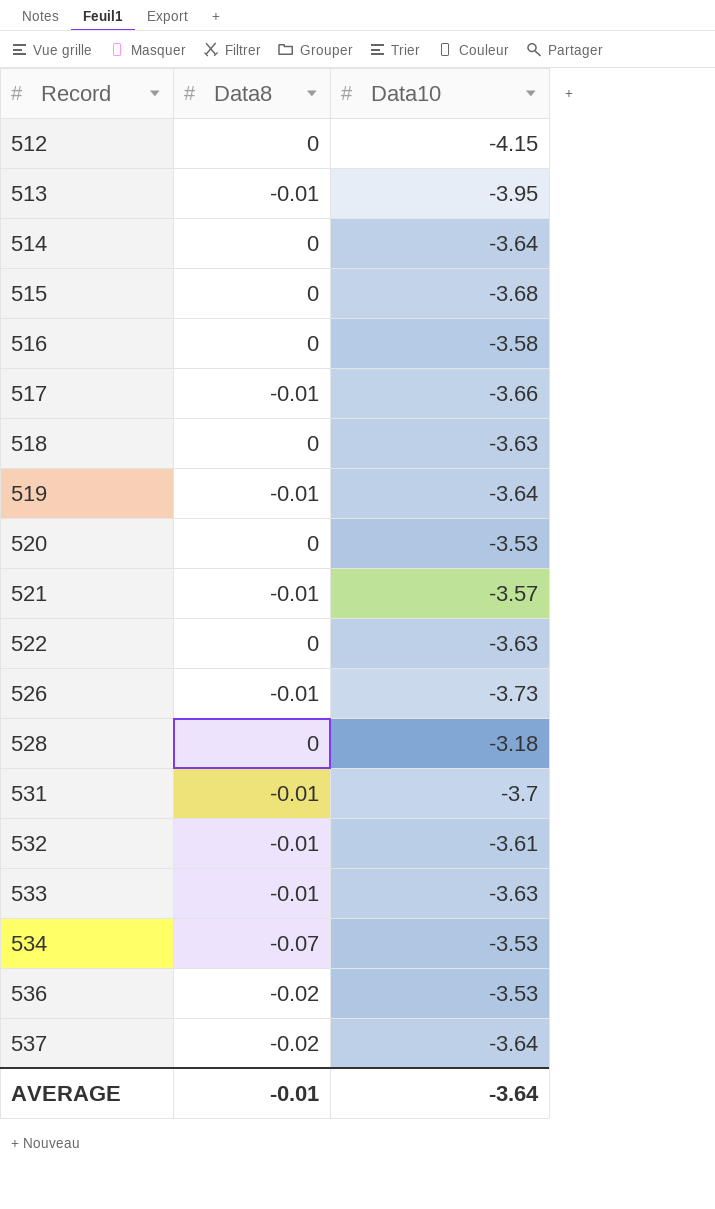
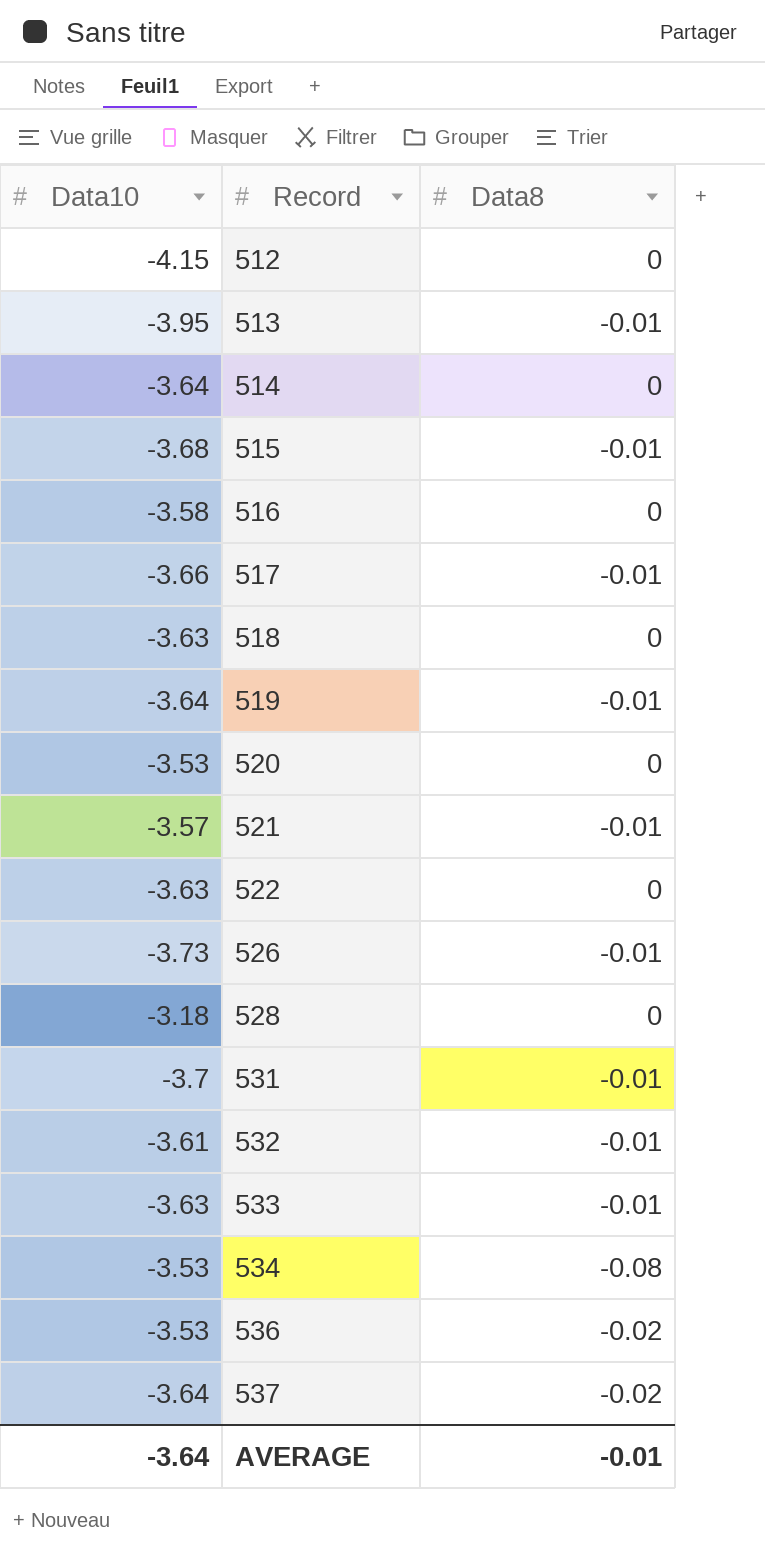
column Data10 | position: 3 -> 1
515 | Data8: 0 -> -0.01
534 | Data8: -0.07 -> -0.08

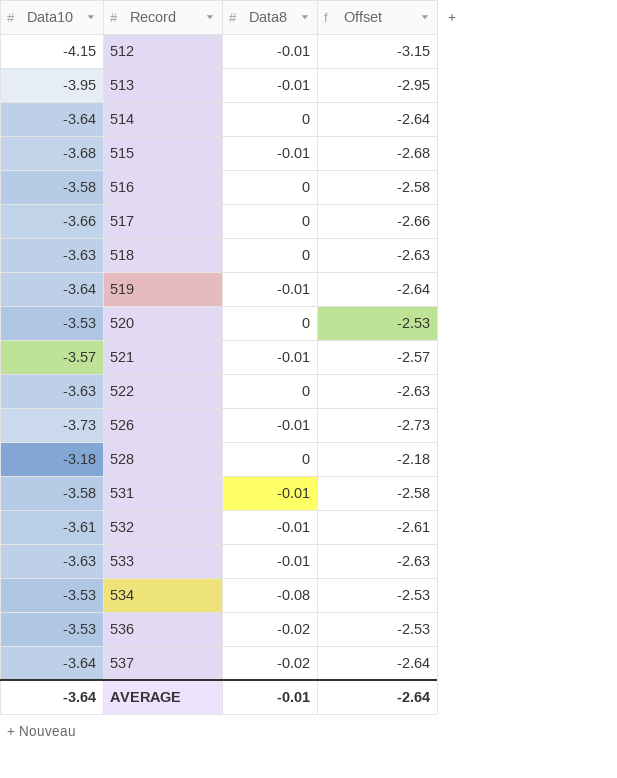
column Offset | formula: none -> [Data10] + 1
512 | Data8: 0 -> -0.01
517 | Data8: -0.01 -> 0
531 | Data10: -3.7 -> -3.58

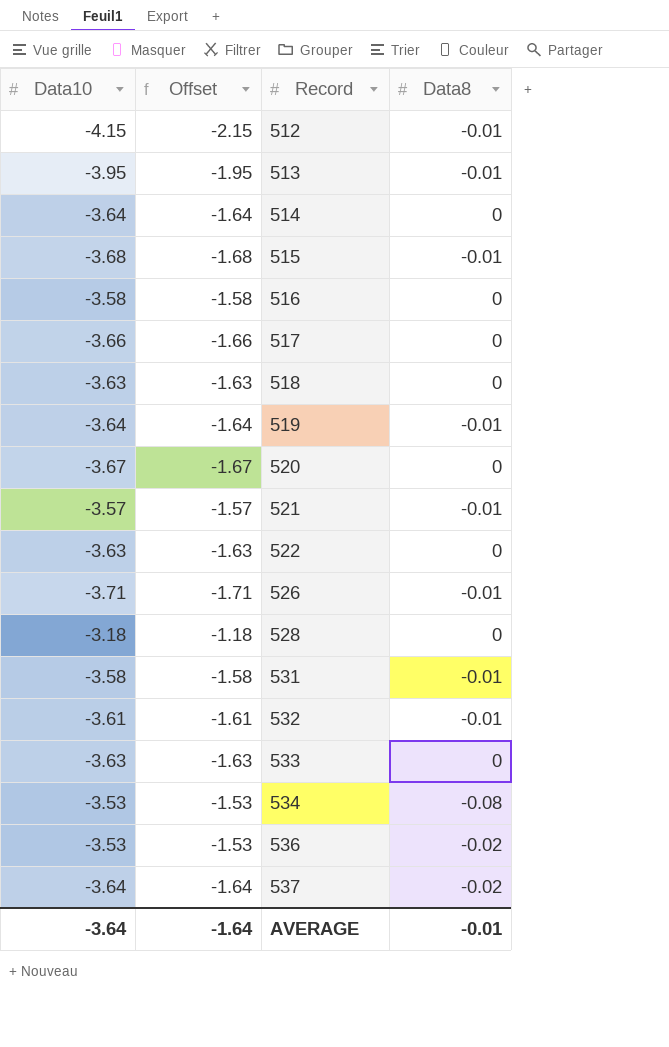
column Offset | formula: [Data10] + 1 -> [Data10] + 2
column Offset | position: 4 -> 2
520 | Data10: -3.53 -> -3.67
526 | Data10: -3.73 -> -3.71
533 | Data8: -0.01 -> 0
AVERAGE | Offset: -2.64 -> -1.64

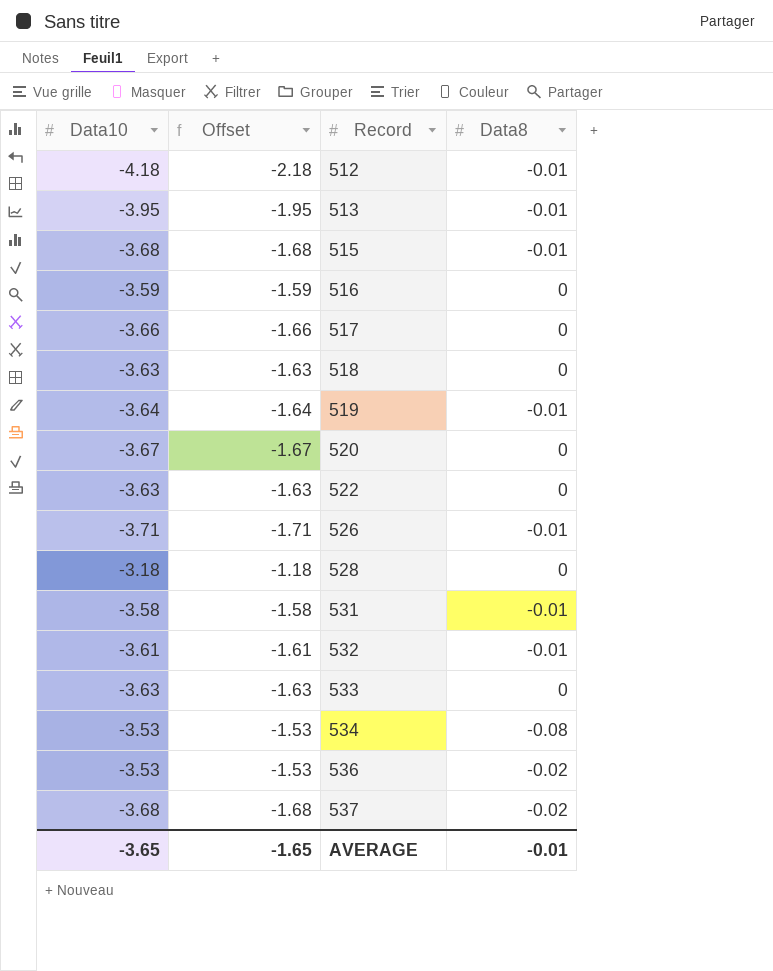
row 514: -3.64 | -1.64 | 0 -> none
row 521: -3.57 | -1.57 | -0.01 -> none
512 | Data10: -4.15 -> -4.18
512 | Offset: -2.15 -> -2.18
516 | Data10: -3.58 -> -3.59
516 | Offset: -1.58 -> -1.59
537 | Data10: -3.64 -> -3.68
537 | Offset: -1.64 -> -1.68
AVERAGE | Data10: -3.64 -> -3.65
AVERAGE | Offset: -1.64 -> -1.65

